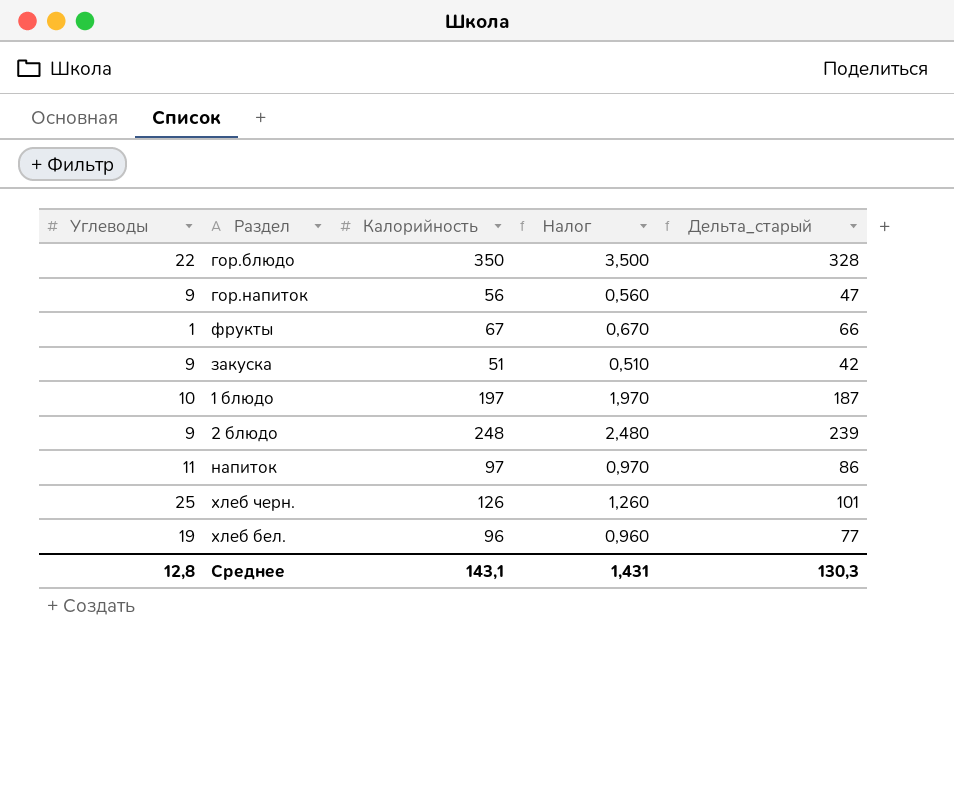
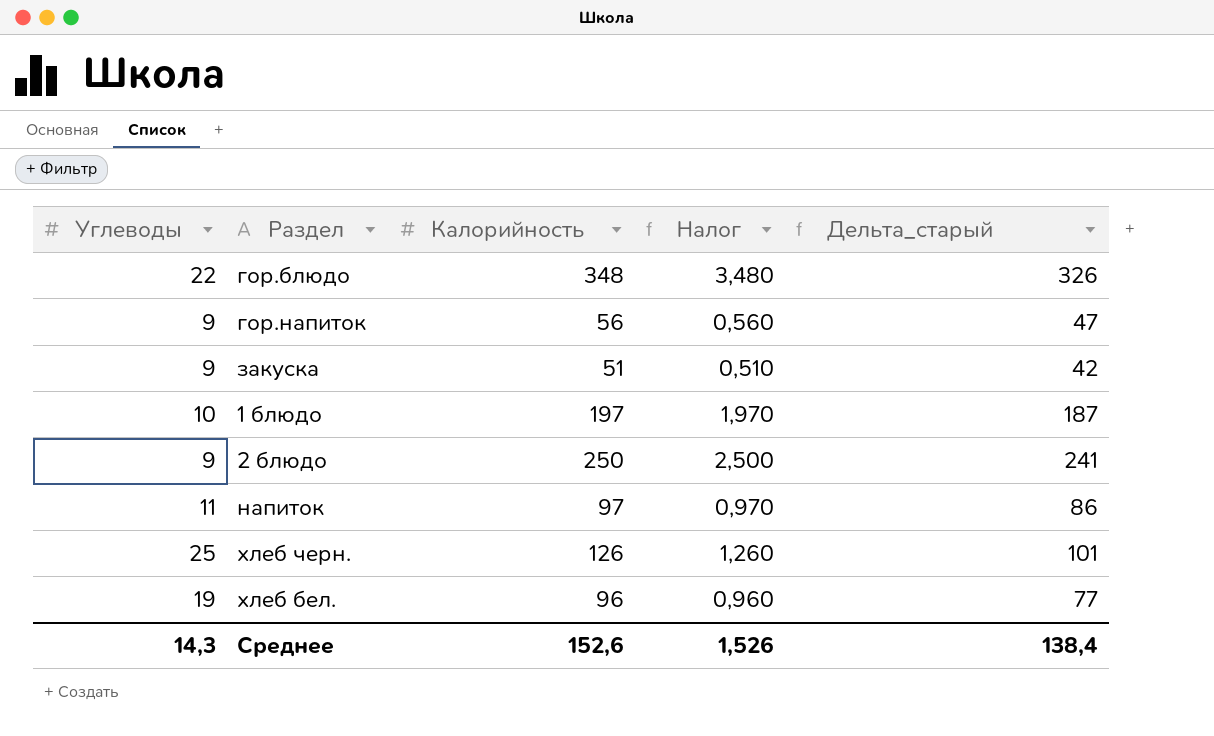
row фрукты: 1 | 67 | 0,670 | 66 -> none
гор.блюдо | Калорийность: 350 -> 348
гор.блюдо | Налог: 3,500 -> 3,480
гор.блюдо | Дельта_старый: 328 -> 326
2 блюдо | Калорийность: 248 -> 250
2 блюдо | Налог: 2,480 -> 2,500
2 блюдо | Дельта_старый: 239 -> 241
Среднее | Углеводы: 12,8 -> 14,3
Среднее | Калорийность: 143,1 -> 152,6
Среднее | Налог: 1,431 -> 1,526
Среднее | Дельта_старый: 130,3 -> 138,4

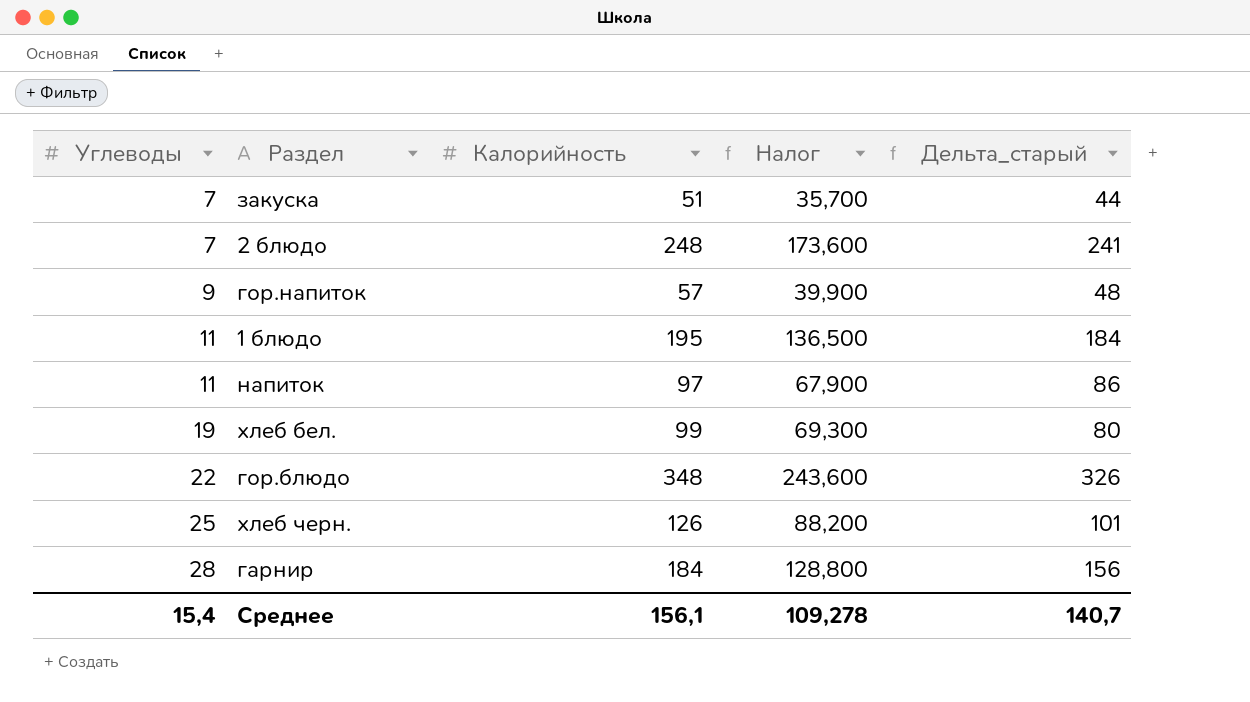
row order: none -> Углеводы ascending
column Налог | formula: [Калорийность] * 0,01 -> [Калорийность] * 0,7
закуска | Углеводы: 9 -> 7
закуска | Дельта_старый: 42 -> 44
2 блюдо | Углеводы: 9 -> 7
2 блюдо | Калорийность: 250 -> 248
гор.напиток | Калорийность: 56 -> 57
гор.напиток | Дельта_старый: 47 -> 48
1 блюдо | Углеводы: 10 -> 11
1 блюдо | Калорийность: 197 -> 195
1 блюдо | Дельта_старый: 187 -> 184
хлеб бел. | Калорийность: 96 -> 99
хлеб бел. | Дельта_старый: 77 -> 80
row гарнир: none -> 28 | 184 | 128,800 | 156
Среднее | Углеводы: 14,3 -> 15,4
Среднее | Калорийность: 152,6 -> 156,1
Среднее | Налог: 1,526 -> 109,278
Среднее | Дельта_старый: 138,4 -> 140,7

